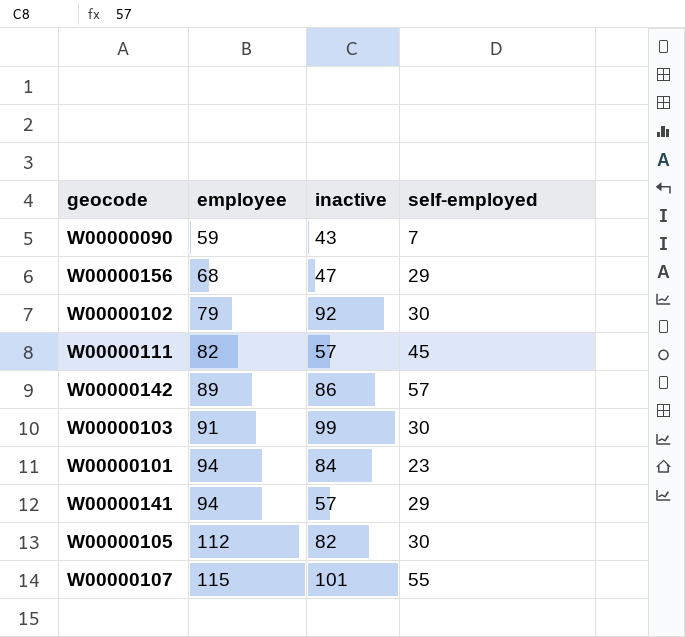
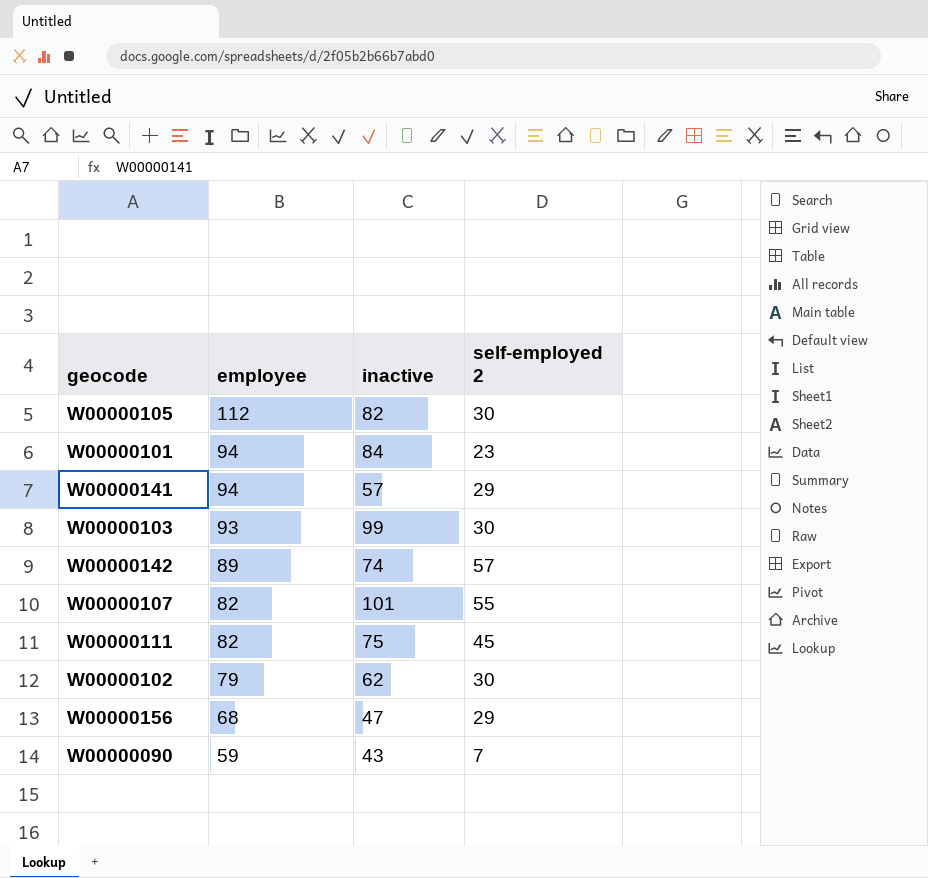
row order: employee ascending -> employee descending
column name: self-employed -> self-employed 2
W00000103 | employee: 91 -> 93
W00000142 | inactive: 86 -> 74
W00000107 | employee: 115 -> 82
W00000111 | inactive: 57 -> 75
W00000102 | inactive: 92 -> 62

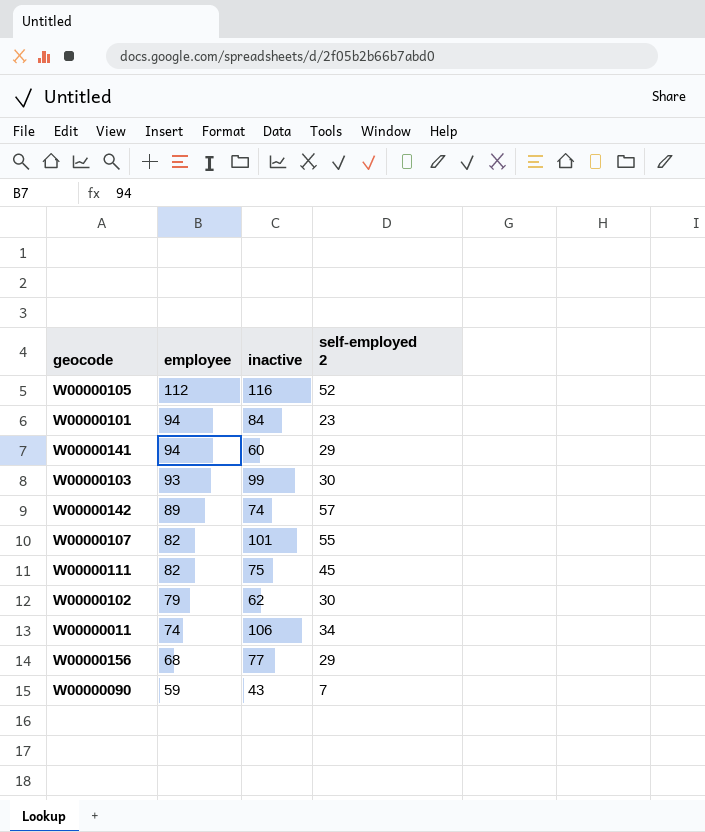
W00000105 | inactive: 82 -> 116
W00000105 | self-employed 2: 30 -> 52
W00000141 | inactive: 57 -> 60
row W00000011: none -> 74 | 106 | 34
W00000156 | inactive: 47 -> 77

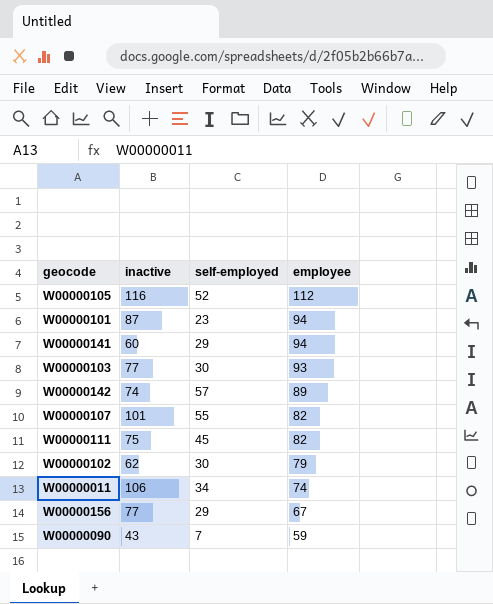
column name: self-employed 2 -> self-employed
column employee | position: 2 -> 4
W00000101 | inactive: 84 -> 87
W00000103 | inactive: 99 -> 77
W00000156 | employee: 68 -> 67

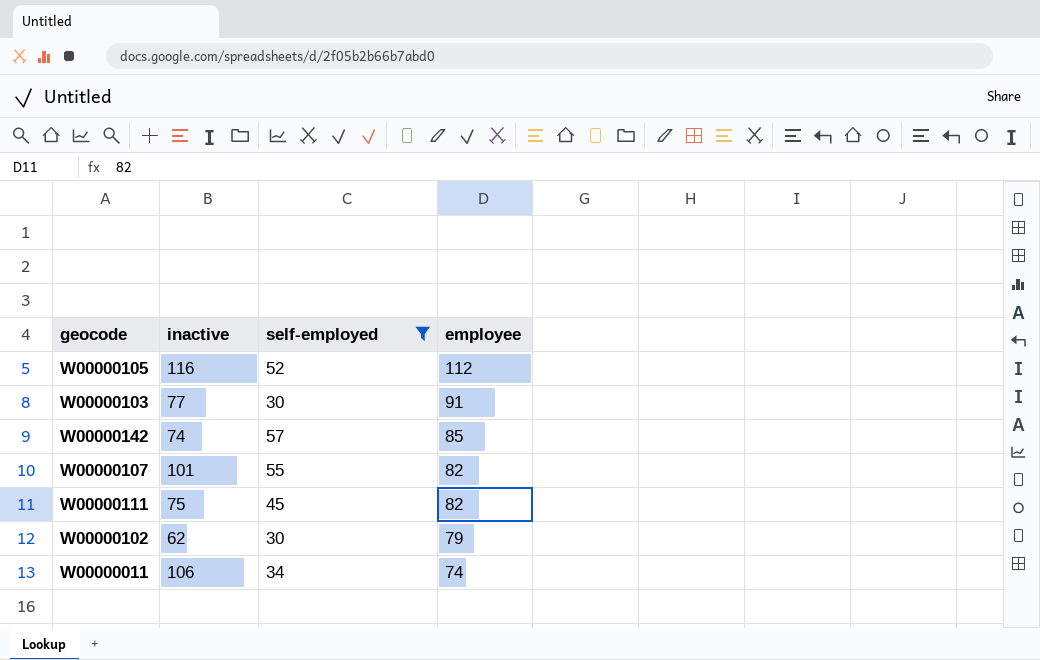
filter: none -> self-employed >= 30
W00000103 | employee: 93 -> 91
W00000142 | employee: 89 -> 85

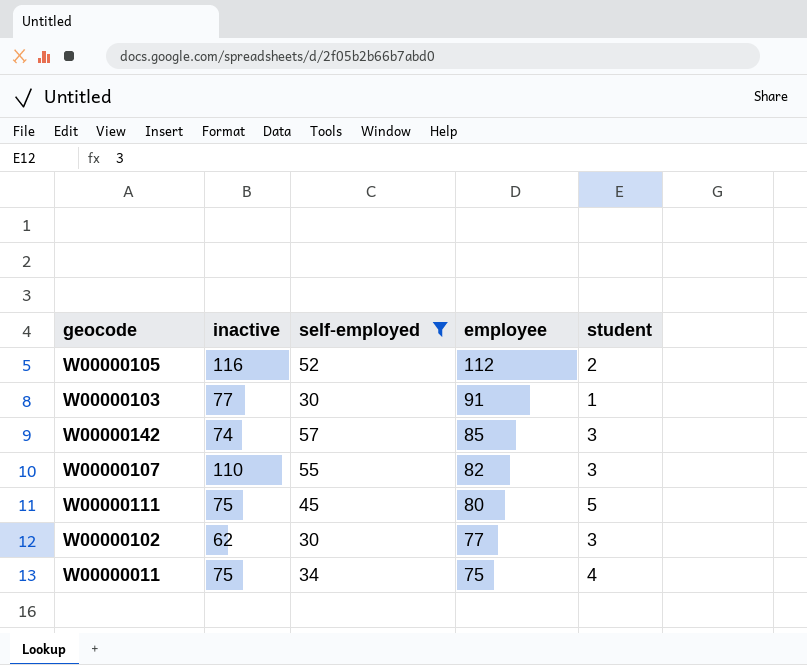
column student | position: none -> 5
W00000107 | inactive: 101 -> 110
W00000111 | employee: 82 -> 80
W00000102 | employee: 79 -> 77
W00000011 | inactive: 106 -> 75
W00000011 | employee: 74 -> 75

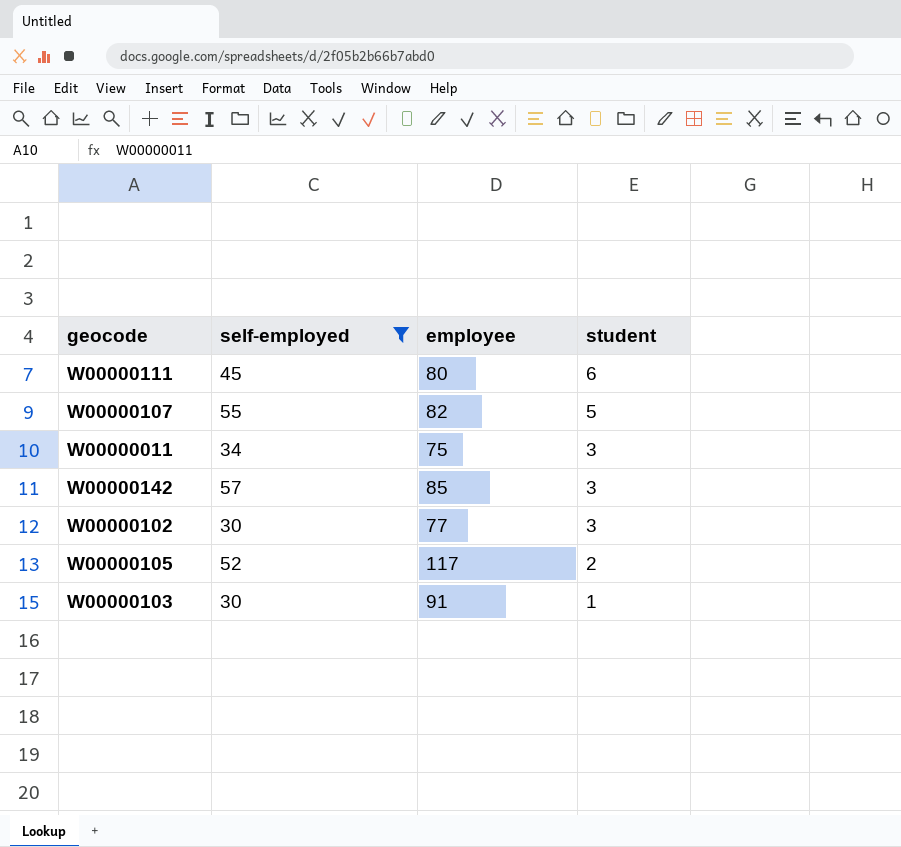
row order: employee descending -> student descending
column inactive | position: 2 -> none
W00000111 | student: 5 -> 6
W00000107 | student: 3 -> 5
W00000011 | student: 4 -> 3
W00000105 | employee: 112 -> 117

